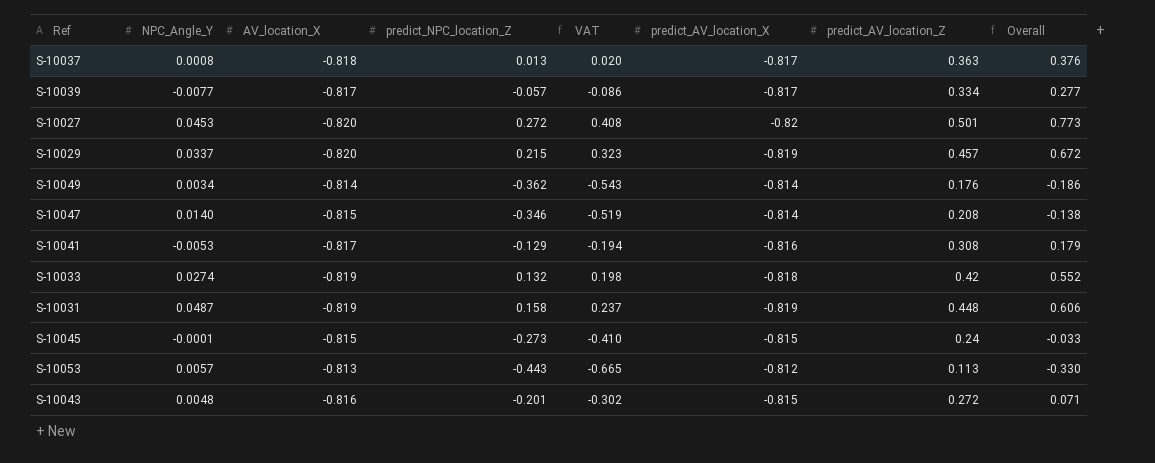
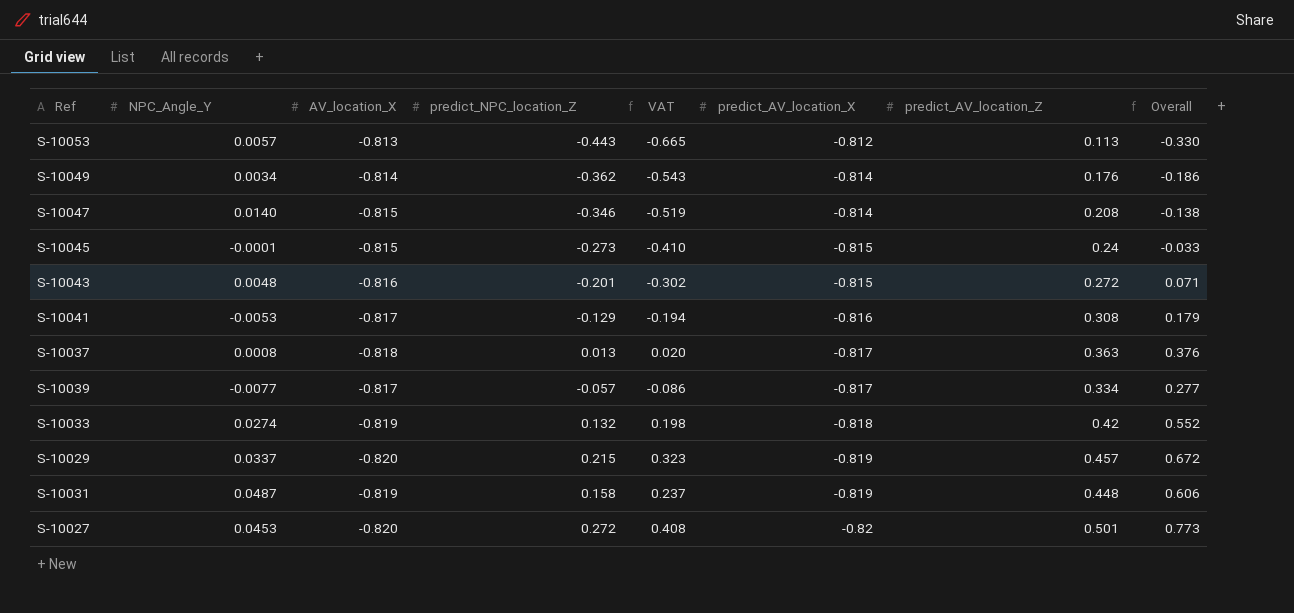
row order: none -> predict_AV_location_X descending

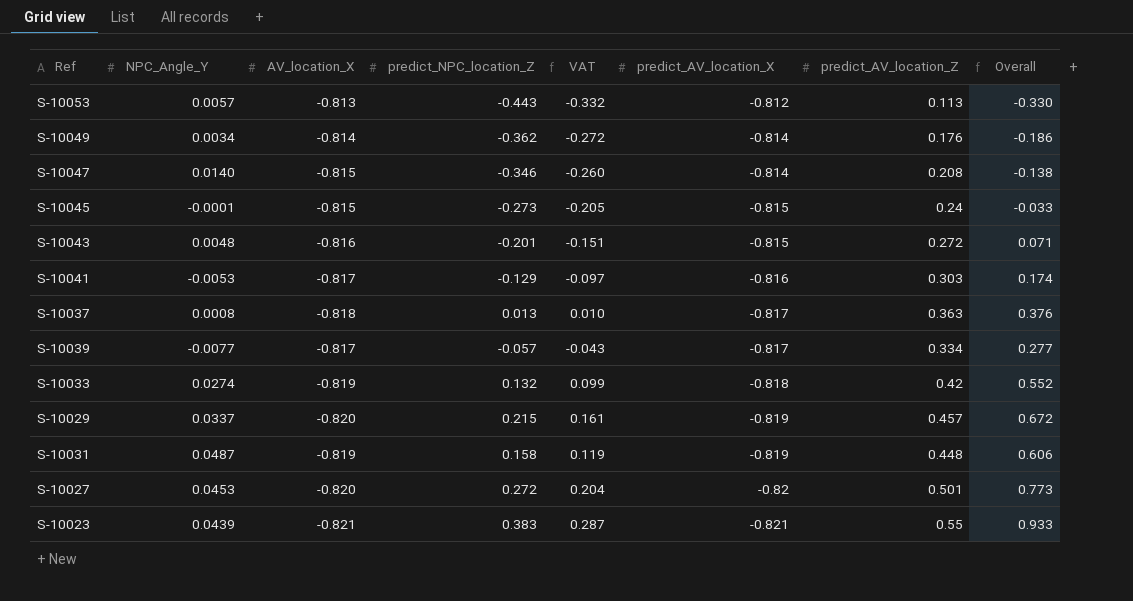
column VAT | formula: [predict_NPC_location_Z] * 1.5 -> [predict_NPC_location_Z] * 0.75
S-10041 | predict_AV_location_Z: 0.308 -> 0.303
S-10041 | Overall: 0.179 -> 0.174
row S-10023: none -> 0.0439 | -0.821 | 0.383 | 0.287 | -0.821 | 0.55 | 0.933

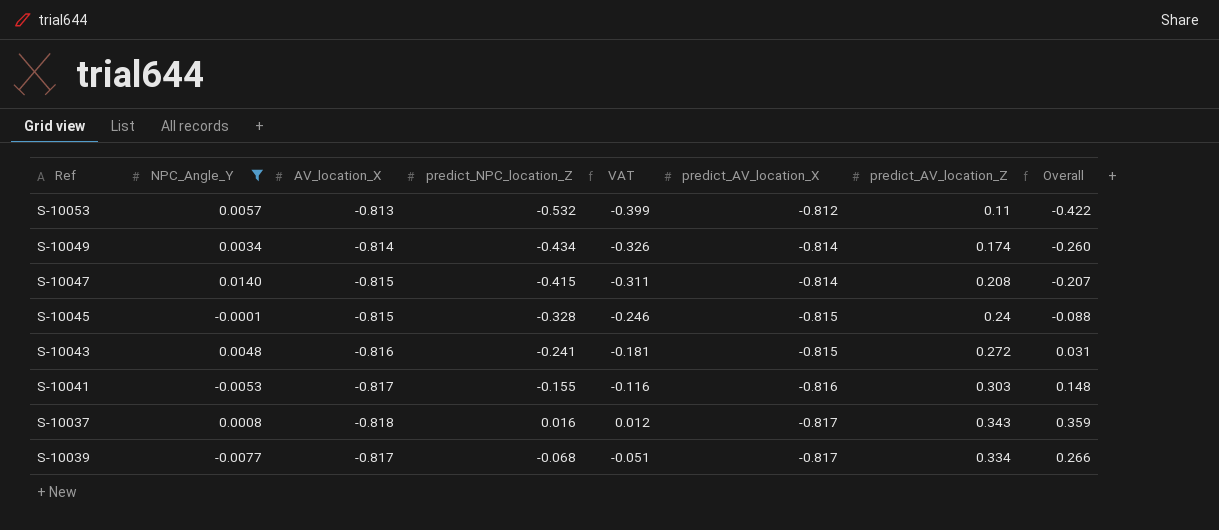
filter: none -> NPC_Angle_Y <= 0.0140
S-10053 | predict_NPC_location_Z: -0.443 -> -0.532
S-10053 | VAT: -0.332 -> -0.399
S-10053 | predict_AV_location_Z: 0.113 -> 0.11
S-10053 | Overall: -0.330 -> -0.422
S-10049 | predict_NPC_location_Z: -0.362 -> -0.434
S-10049 | VAT: -0.272 -> -0.326
S-10049 | predict_AV_location_Z: 0.176 -> 0.174
S-10049 | Overall: -0.186 -> -0.260
S-10047 | predict_NPC_location_Z: -0.346 -> -0.415
S-10047 | VAT: -0.260 -> -0.311
S-10047 | Overall: -0.138 -> -0.207
S-10045 | predict_NPC_location_Z: -0.273 -> -0.328
S-10045 | VAT: -0.205 -> -0.246
S-10045 | Overall: -0.033 -> -0.088
S-10043 | predict_NPC_location_Z: -0.201 -> -0.241
S-10043 | VAT: -0.151 -> -0.181
S-10043 | Overall: 0.071 -> 0.031
S-10041 | predict_NPC_location_Z: -0.129 -> -0.155
S-10041 | VAT: -0.097 -> -0.116
S-10041 | Overall: 0.174 -> 0.148
S-10037 | predict_NPC_location_Z: 0.013 -> 0.016
S-10037 | VAT: 0.010 -> 0.012
S-10037 | predict_AV_location_Z: 0.363 -> 0.343
S-10037 | Overall: 0.376 -> 0.359
S-10039 | predict_NPC_location_Z: -0.057 -> -0.068
S-10039 | VAT: -0.043 -> -0.051
S-10039 | Overall: 0.277 -> 0.266

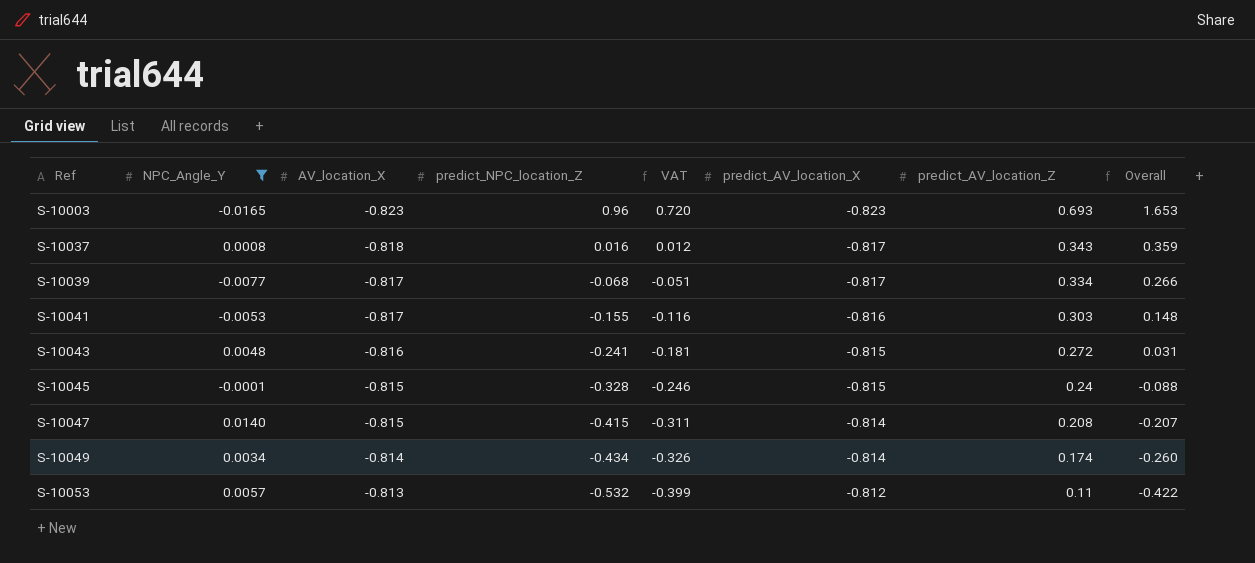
row order: predict_AV_location_X descending -> Ref ascending
row S-10003: none -> -0.0165 | -0.823 | 0.96 | 0.720 | -0.823 | 0.693 | 1.653

